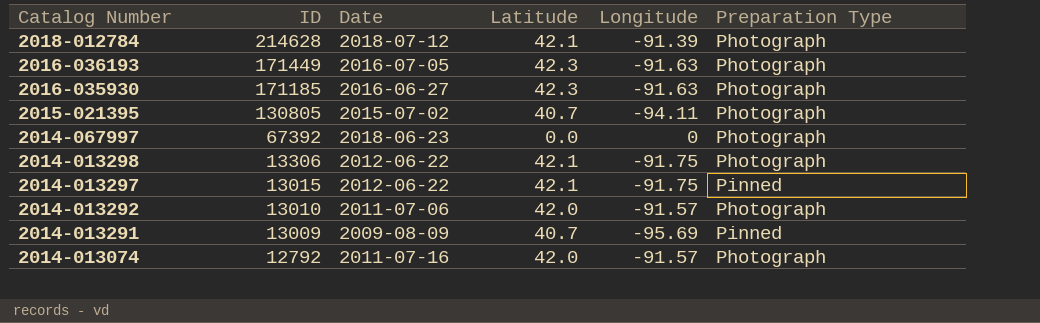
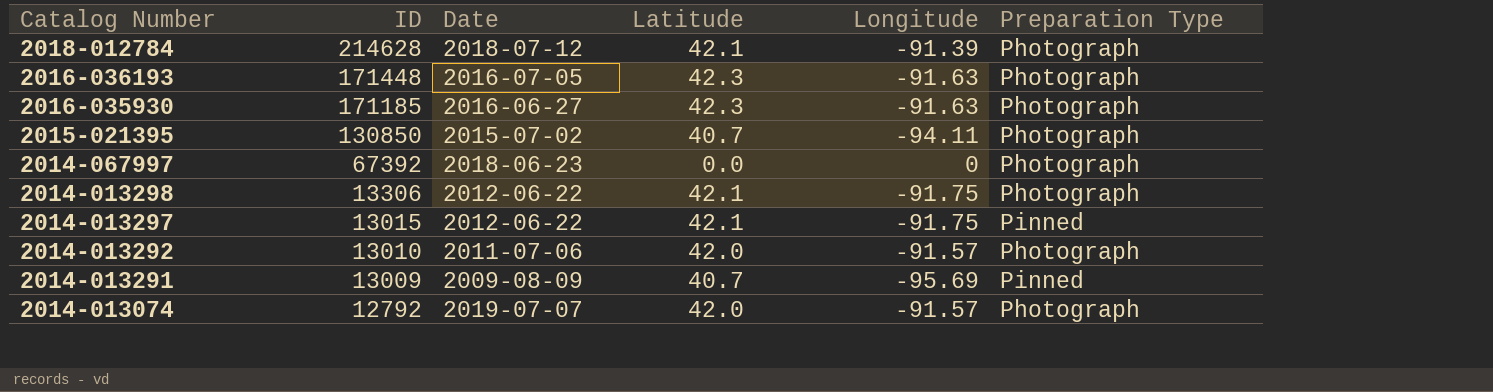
2016-036193 | ID: 171449 -> 171448
2015-021395 | ID: 130805 -> 130850
2014-013074 | Date: 2011-07-16 -> 2019-07-07

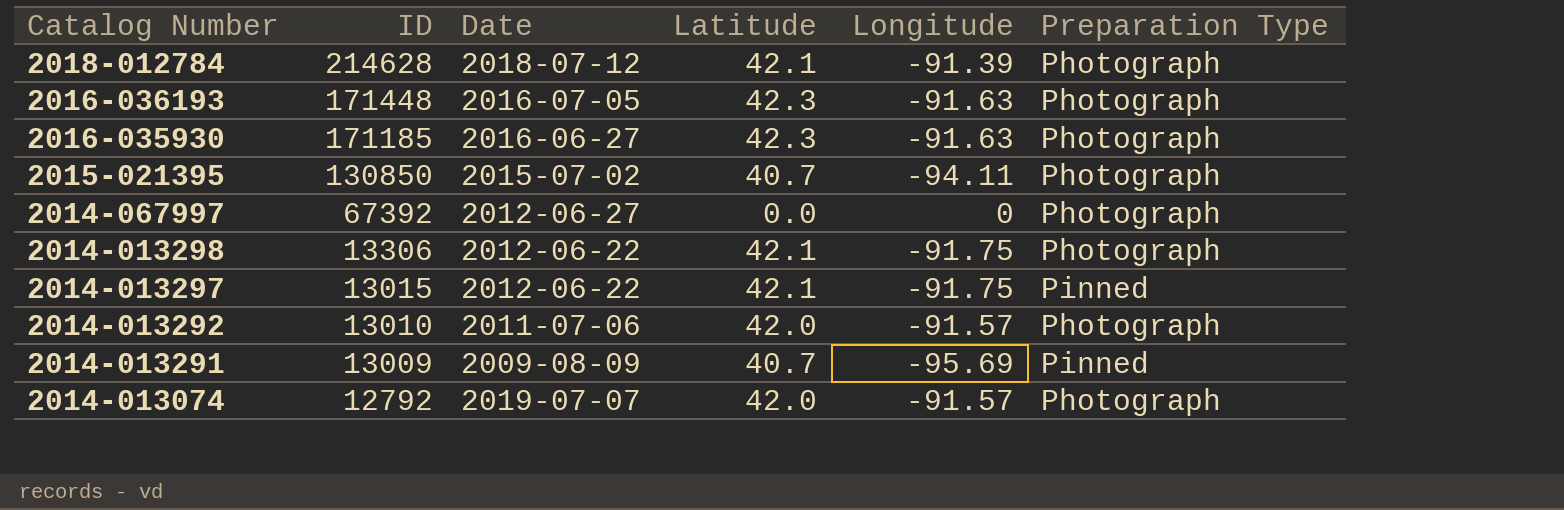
2014-067997 | Date: 2018-06-23 -> 2012-06-27

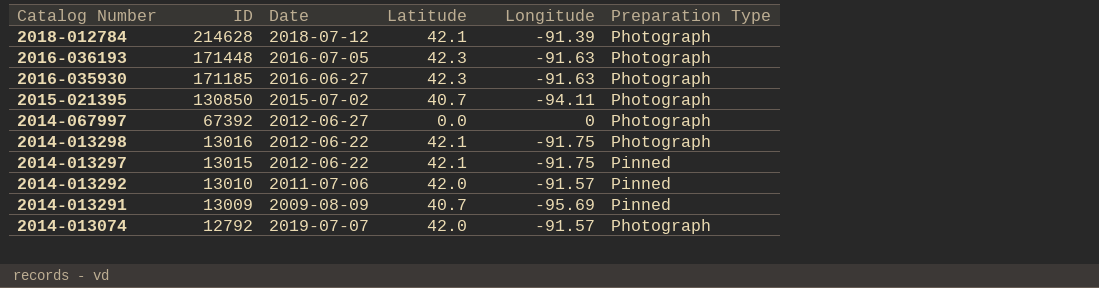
2014-013298 | ID: 13306 -> 13016
2014-013292 | Preparation Type: Photograph -> Pinned

